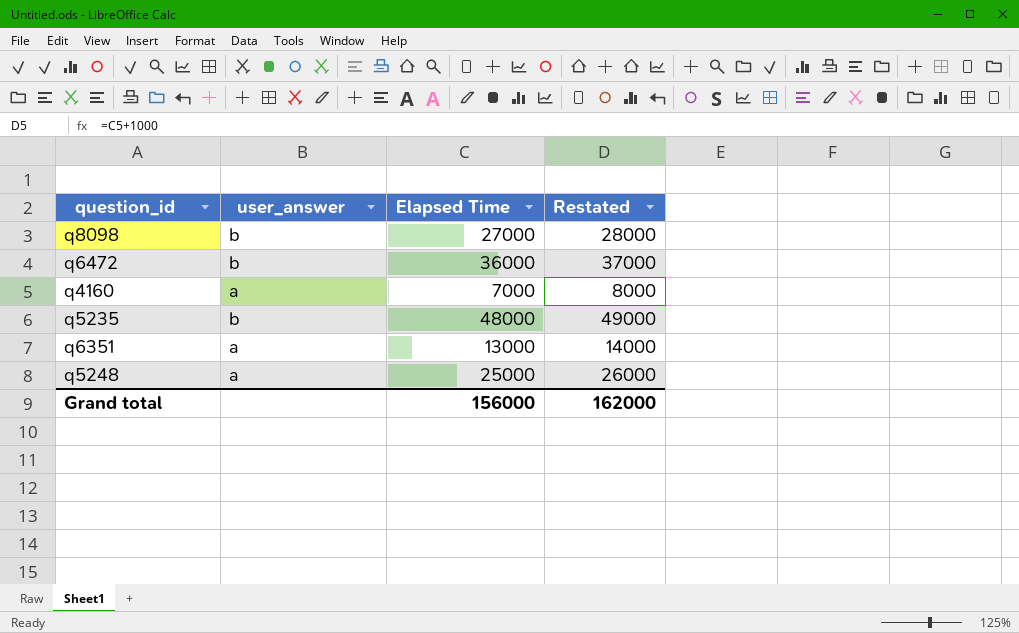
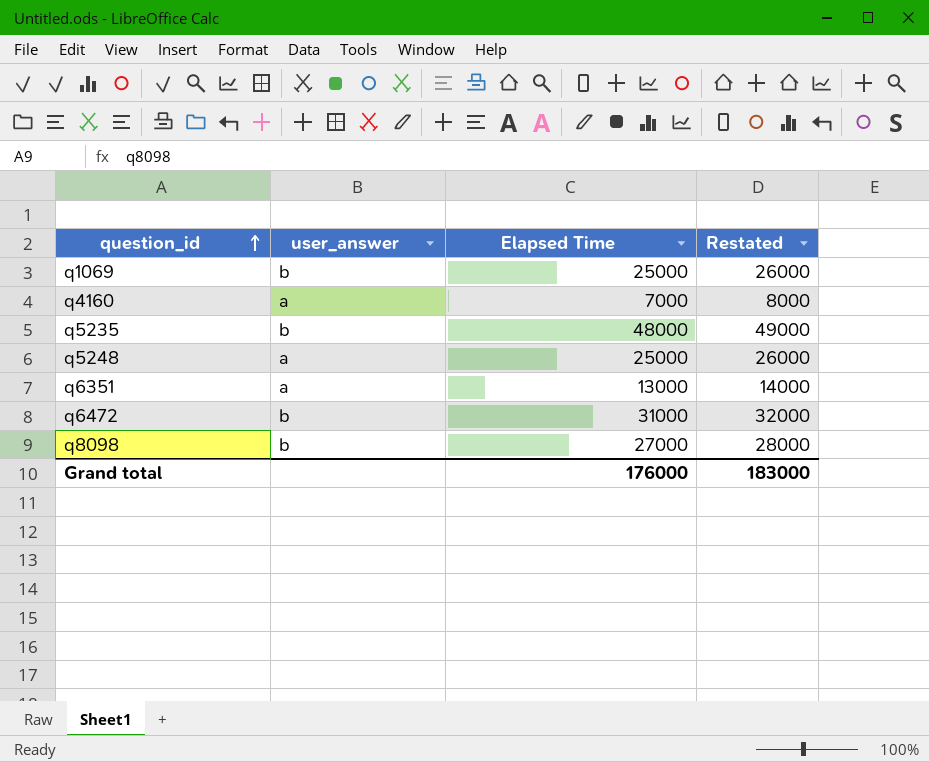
row order: none -> question_id ascending
row q1069: none -> b | 25000 | 26000
q6472 | Elapsed Time: 36000 -> 31000
q6472 | Restated: 37000 -> 32000
Grand total | Elapsed Time: 156000 -> 176000
Grand total | Restated: 162000 -> 183000

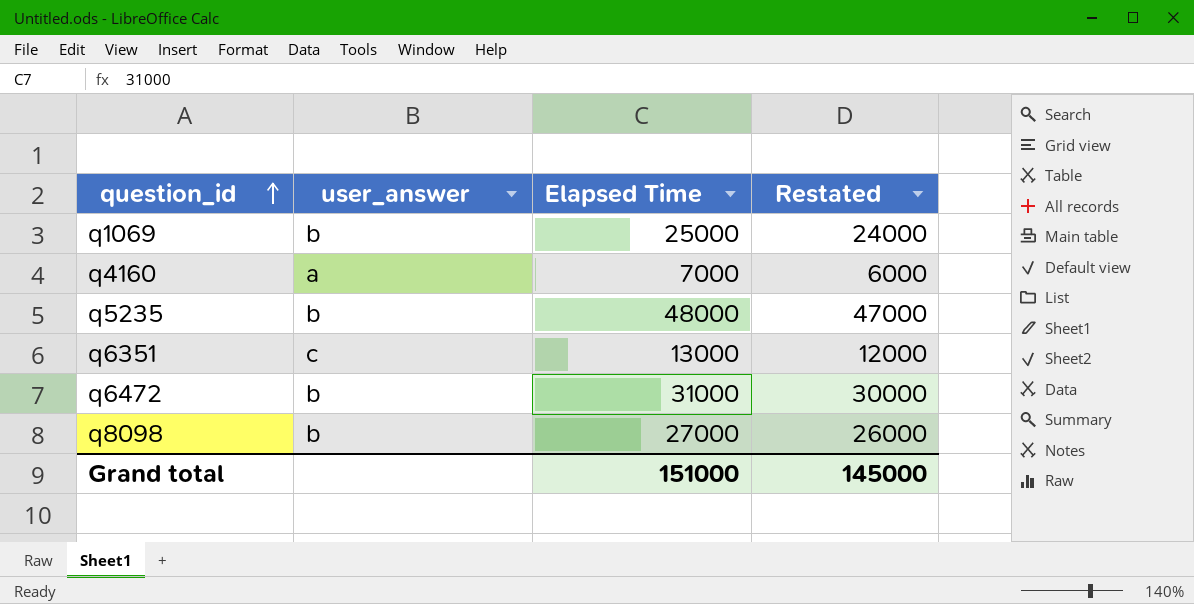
column Restated | formula: [Elapsed Time] + 1000 -> [Elapsed Time] - 1000
row q5248: a | 25000 | 26000 -> none
q6351 | user_answer: a -> c
Grand total | Elapsed Time: 176000 -> 151000
Grand total | Restated: 183000 -> 145000

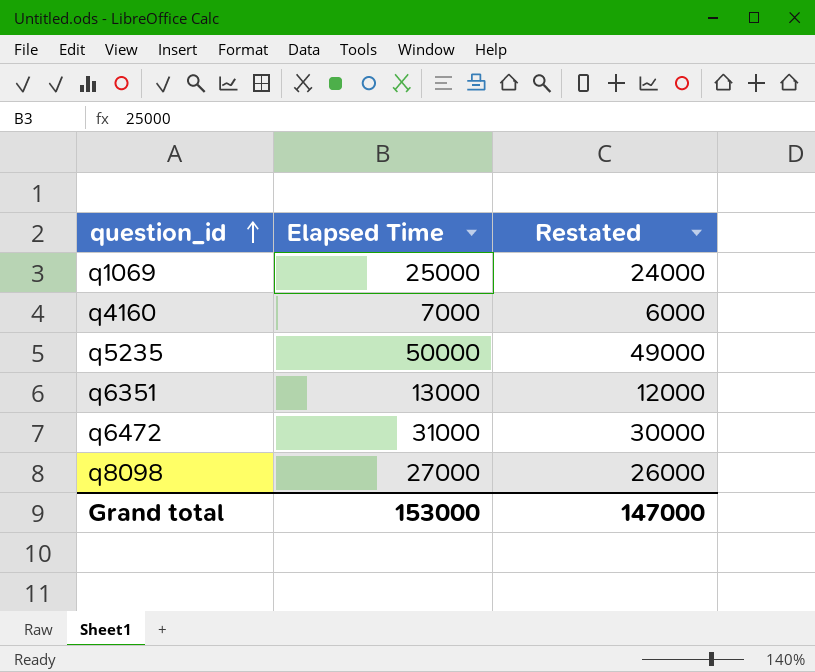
column user_answer | position: 2 -> none
q5235 | Elapsed Time: 48000 -> 50000
q5235 | Restated: 47000 -> 49000
Grand total | Elapsed Time: 151000 -> 153000
Grand total | Restated: 145000 -> 147000

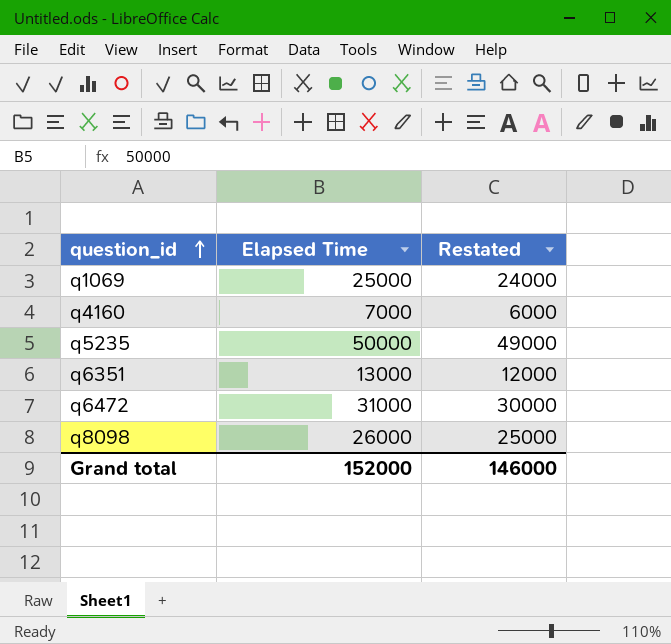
q8098 | Elapsed Time: 27000 -> 26000
q8098 | Restated: 26000 -> 25000
Grand total | Elapsed Time: 153000 -> 152000
Grand total | Restated: 147000 -> 146000

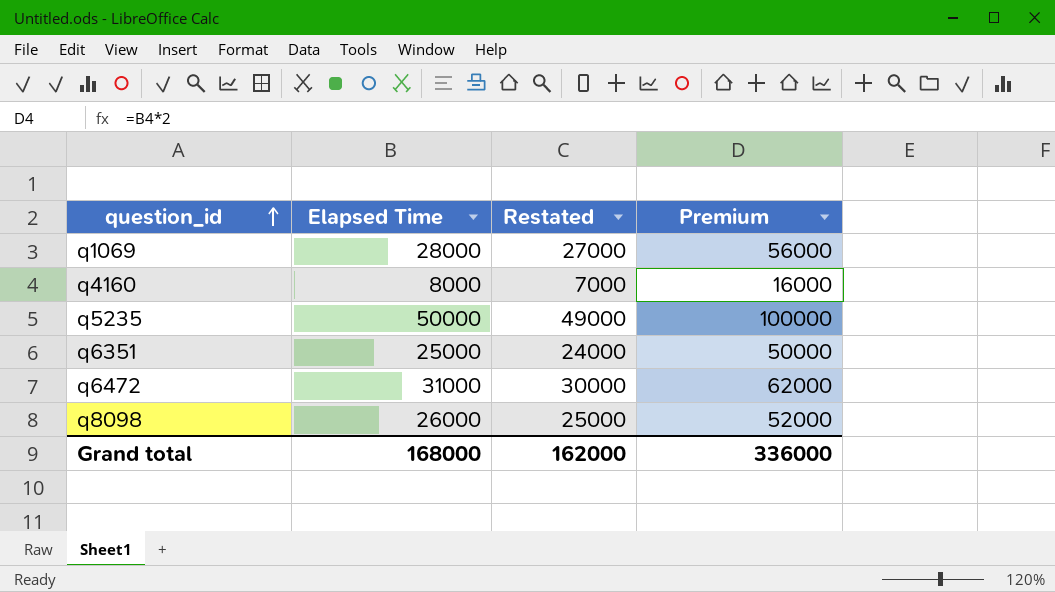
column Premium | formula: none -> [Elapsed Time] * 2
q1069 | Elapsed Time: 25000 -> 28000
q1069 | Restated: 24000 -> 27000
q4160 | Elapsed Time: 7000 -> 8000
q4160 | Restated: 6000 -> 7000
q6351 | Elapsed Time: 13000 -> 25000
q6351 | Restated: 12000 -> 24000
Grand total | Elapsed Time: 152000 -> 168000
Grand total | Restated: 146000 -> 162000

